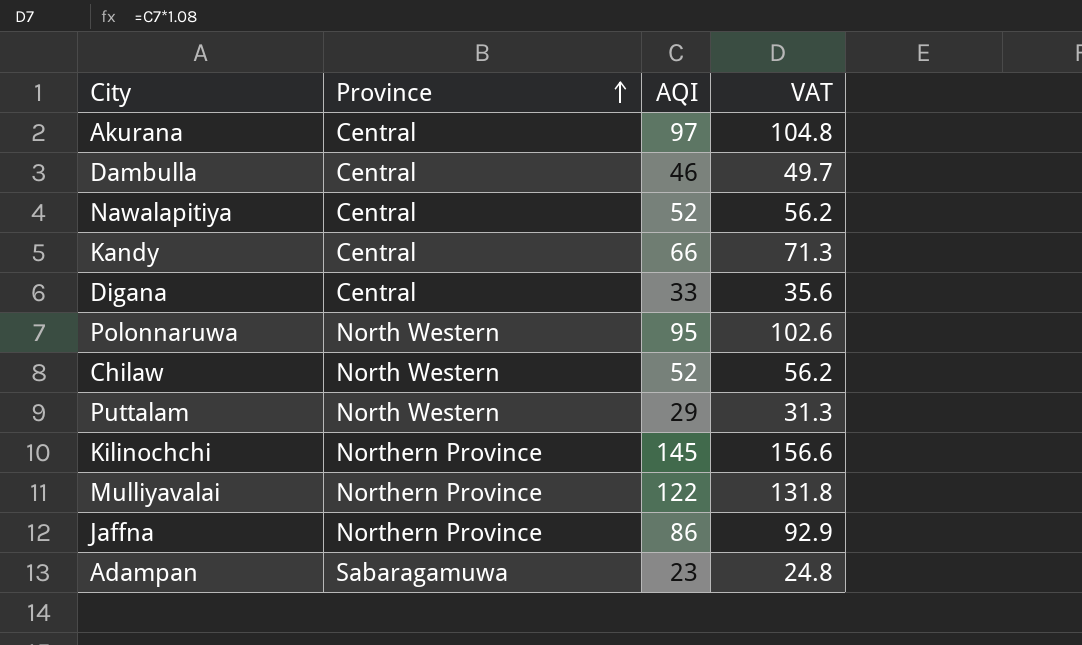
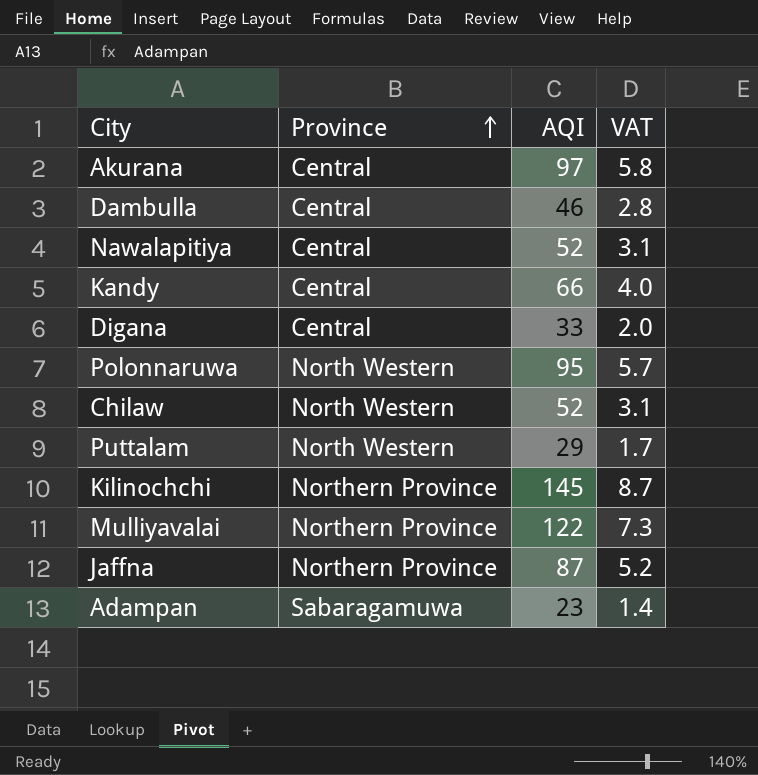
column VAT | formula: [AQI] * 1.08 -> [AQI] * 0.06
Jaffna | AQI: 86 -> 87

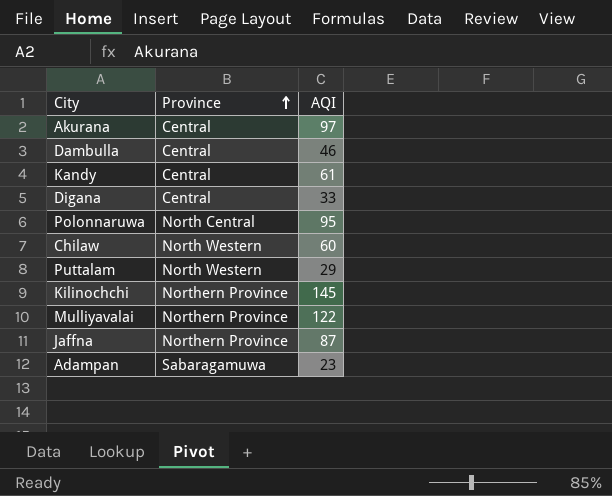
column VAT | formula: [AQI] * 0.06 -> none
row Nawalapitiya: Central | 52 | 3.1 -> none
Kandy | AQI: 66 -> 61
Polonnaruwa | Province: North Western -> North Central
Chilaw | AQI: 52 -> 60

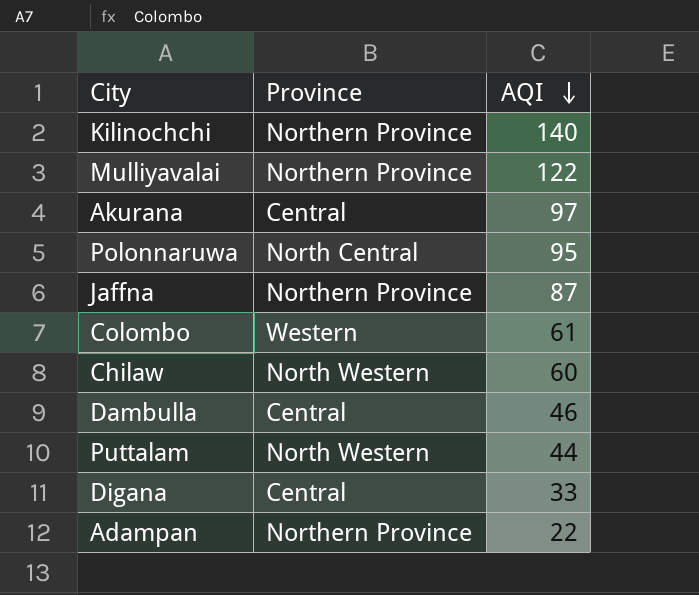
row order: Province ascending -> AQI descending
row Kandy: Central | 61 -> none
Kilinochchi | AQI: 145 -> 140
row Colombo: none -> Western | 61
Puttalam | AQI: 29 -> 44
Adampan | Province: Sabaragamuwa -> Northern Province
Adampan | AQI: 23 -> 22

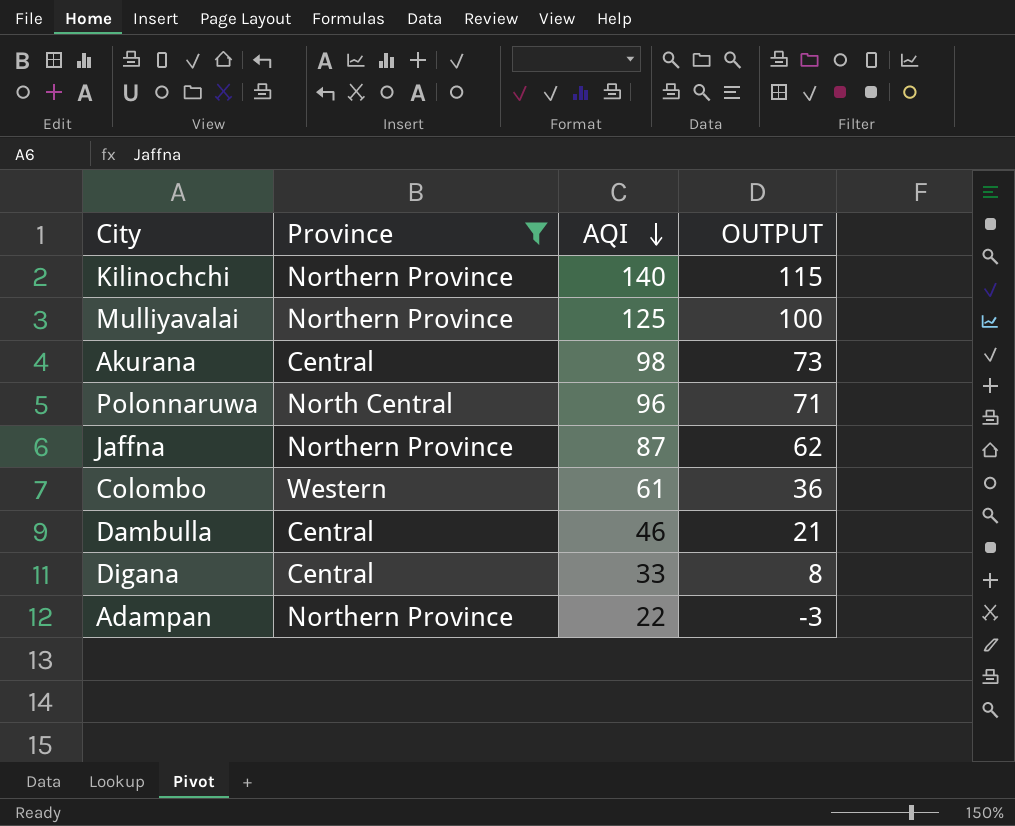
filter: none -> Province != North Western
column OUTPUT | formula: none -> [AQI] - 25
Mulliyavalai | AQI: 122 -> 125
Akurana | AQI: 97 -> 98
Polonnaruwa | AQI: 95 -> 96

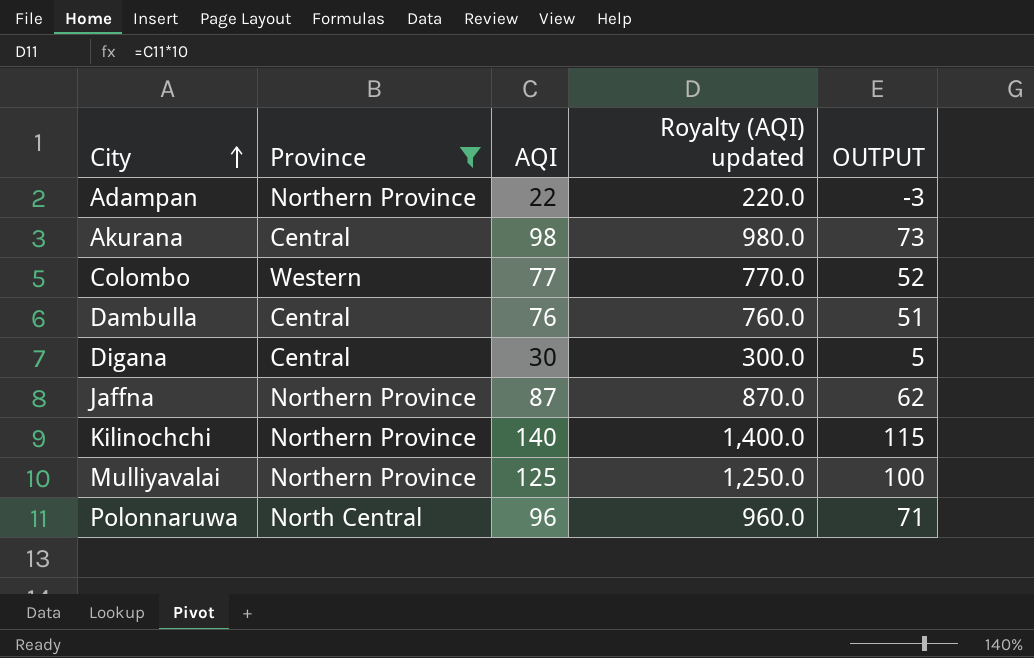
row order: AQI descending -> City ascending
column Royalty (AQI) updated | formula: none -> [AQI] * 10
Colombo | AQI: 61 -> 77
Colombo | OUTPUT: 36 -> 52
Dambulla | AQI: 46 -> 76
Dambulla | OUTPUT: 21 -> 51
Digana | AQI: 33 -> 30
Digana | OUTPUT: 8 -> 5

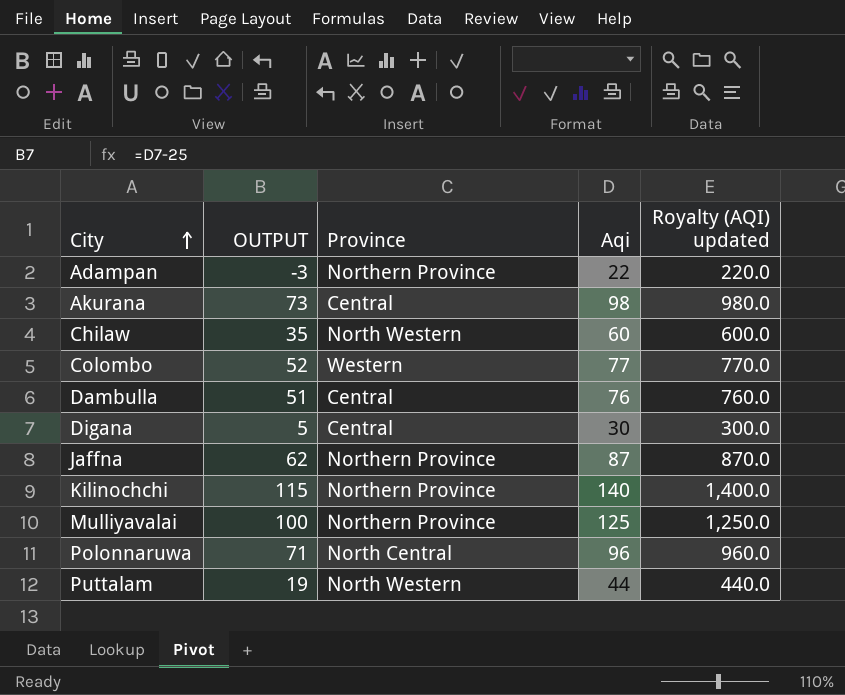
filter: Province != North Western -> none
column OUTPUT | position: 5 -> 2
column name: AQI -> Aqi

